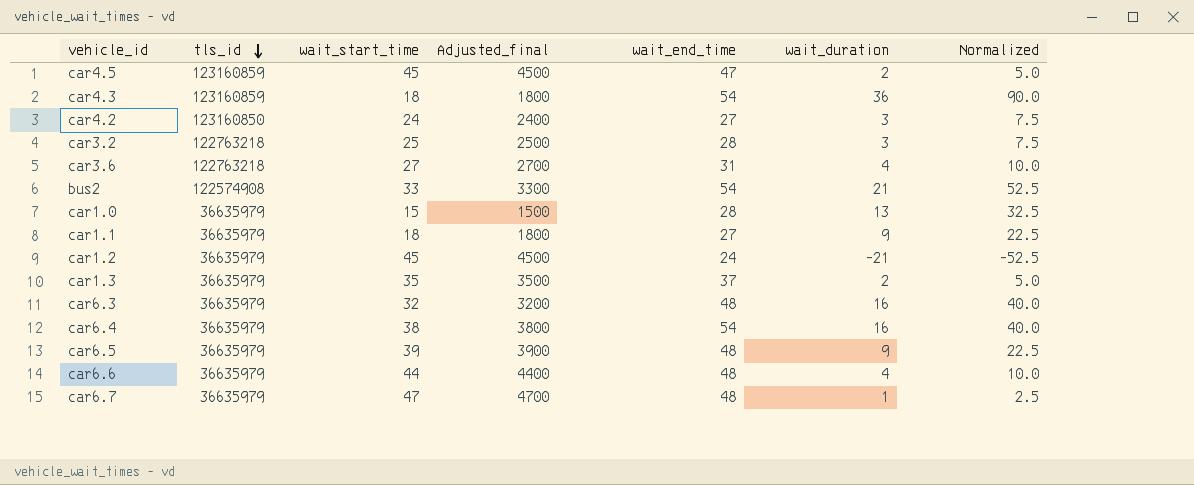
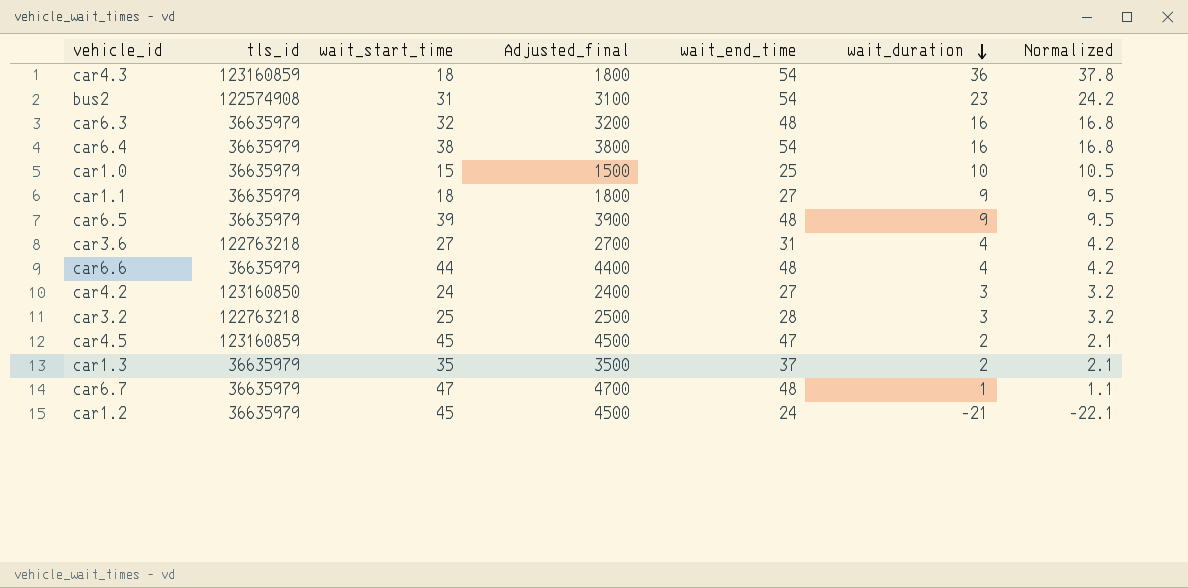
row order: tls_id descending -> wait_duration descending
column Normalized | formula: [wait_duration] * 2.5 -> [wait_duration] * 1.05
bus2 | wait_start_time: 33 -> 31
bus2 | Adjusted_final: 3300 -> 3100
bus2 | wait_duration: 21 -> 23
car1.0 | wait_end_time: 28 -> 25
car1.0 | wait_duration: 13 -> 10

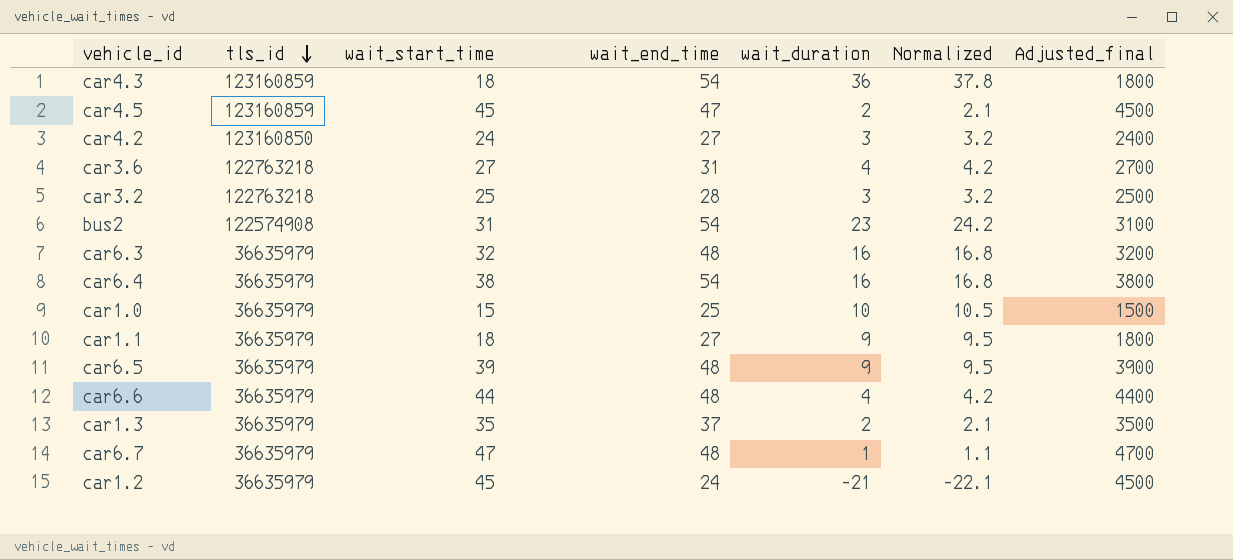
row order: wait_duration descending -> tls_id descending
column Adjusted_final | position: 4 -> 7

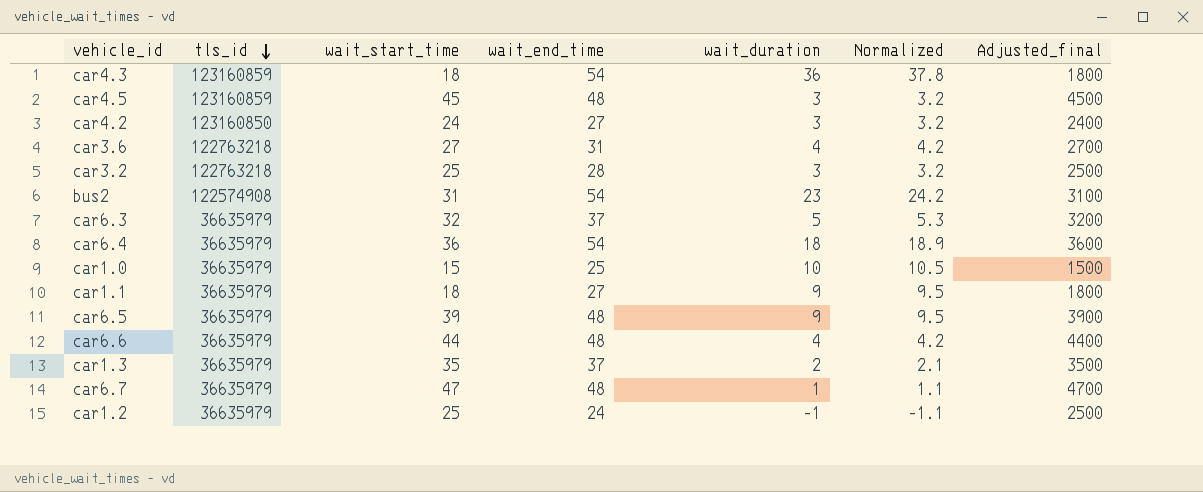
car4.5 | wait_end_time: 47 -> 48
car4.5 | wait_duration: 2 -> 3
car4.5 | Normalized: 2.1 -> 3.2
car6.3 | wait_end_time: 48 -> 37
car6.3 | wait_duration: 16 -> 5
car6.3 | Normalized: 16.8 -> 5.3
car6.4 | wait_start_time: 38 -> 36
car6.4 | wait_duration: 16 -> 18
car6.4 | Normalized: 16.8 -> 18.9
car6.4 | Adjusted_final: 3800 -> 3600
car1.2 | wait_start_time: 45 -> 25
car1.2 | wait_duration: -21 -> -1
car1.2 | Normalized: -22.1 -> -1.1
car1.2 | Adjusted_final: 4500 -> 2500

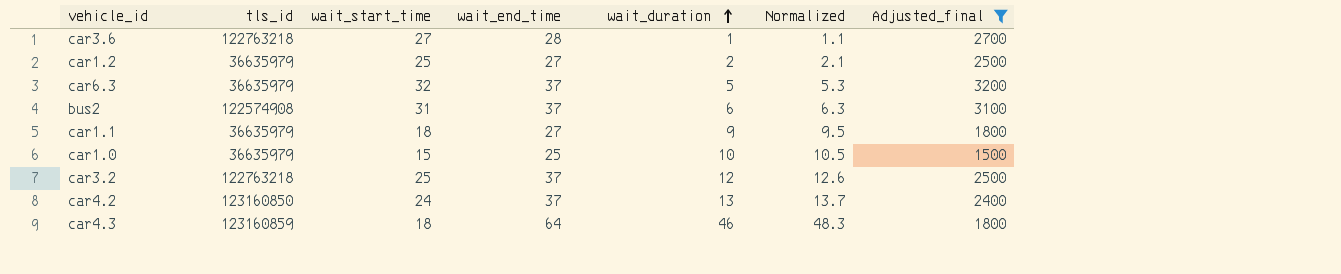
filter: none -> Adjusted_final <= 3200
row order: tls_id descending -> wait_duration ascending
car3.6 | wait_end_time: 31 -> 28
car3.6 | wait_duration: 4 -> 1
car3.6 | Normalized: 4.2 -> 1.1
car1.2 | wait_end_time: 24 -> 27
car1.2 | wait_duration: -1 -> 2
car1.2 | Normalized: -1.1 -> 2.1
bus2 | wait_end_time: 54 -> 37
bus2 | wait_duration: 23 -> 6
bus2 | Normalized: 24.2 -> 6.3
car3.2 | wait_end_time: 28 -> 37
car3.2 | wait_duration: 3 -> 12
car3.2 | Normalized: 3.2 -> 12.6
car4.2 | wait_end_time: 27 -> 37
car4.2 | wait_duration: 3 -> 13
car4.2 | Normalized: 3.2 -> 13.7
car4.3 | wait_end_time: 54 -> 64
car4.3 | wait_duration: 36 -> 46
car4.3 | Normalized: 37.8 -> 48.3

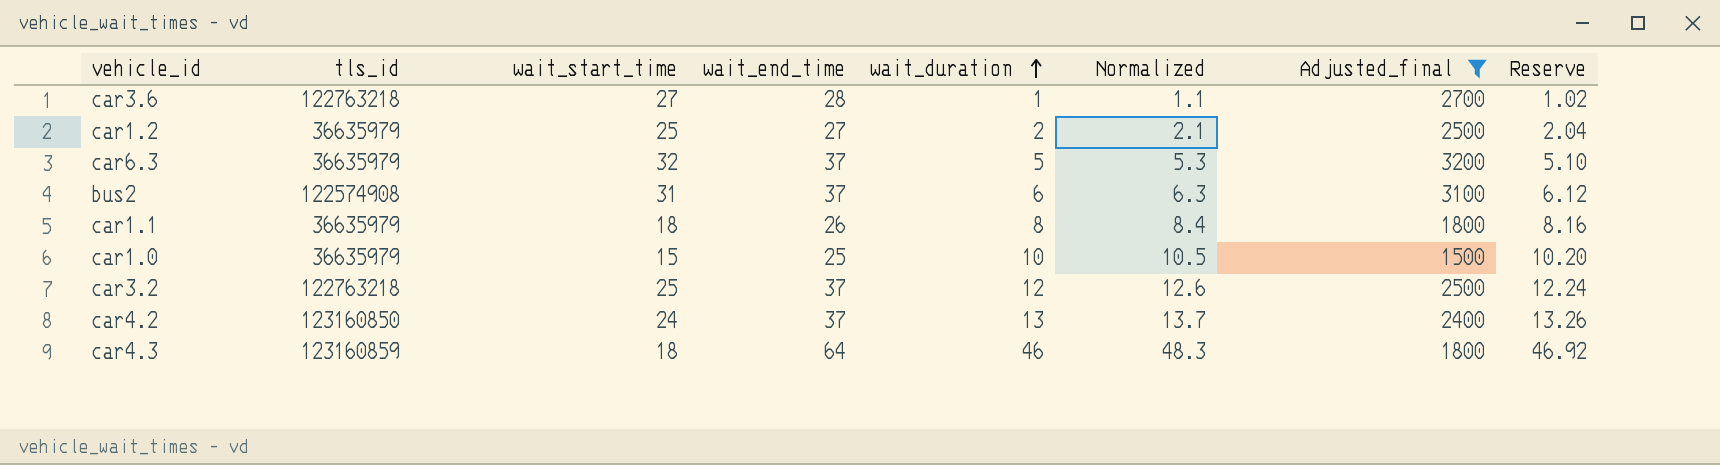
column Reserve | formula: none -> [wait_duration] * 1.02
car1.1 | wait_end_time: 27 -> 26
car1.1 | wait_duration: 9 -> 8
car1.1 | Normalized: 9.5 -> 8.4

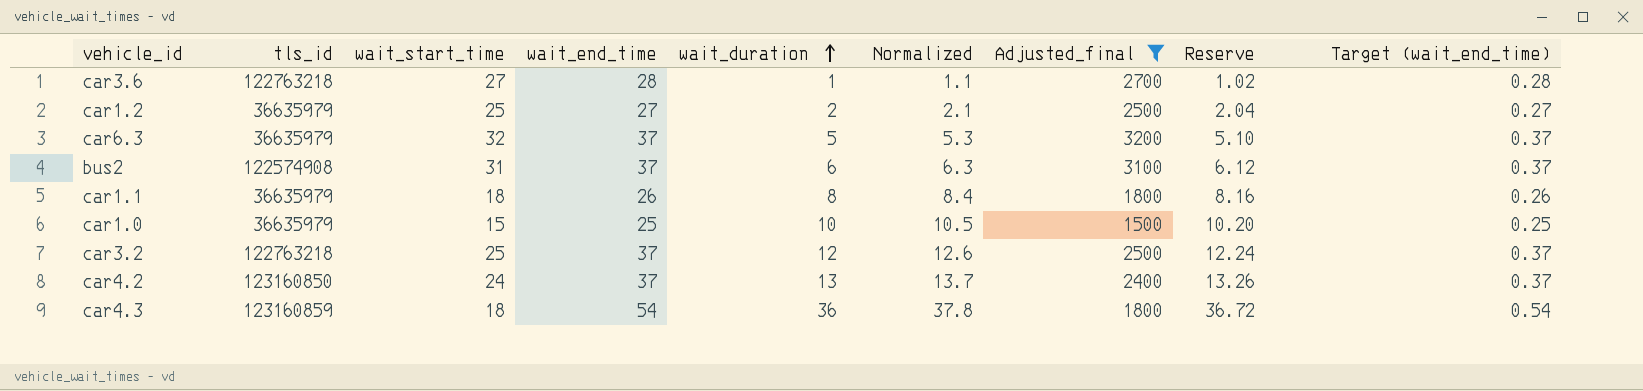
column Target (wait_end_time) | formula: none -> [wait_end_time] * 0.01
car4.3 | wait_end_time: 64 -> 54
car4.3 | wait_duration: 46 -> 36
car4.3 | Normalized: 48.3 -> 37.8
car4.3 | Reserve: 46.92 -> 36.72

